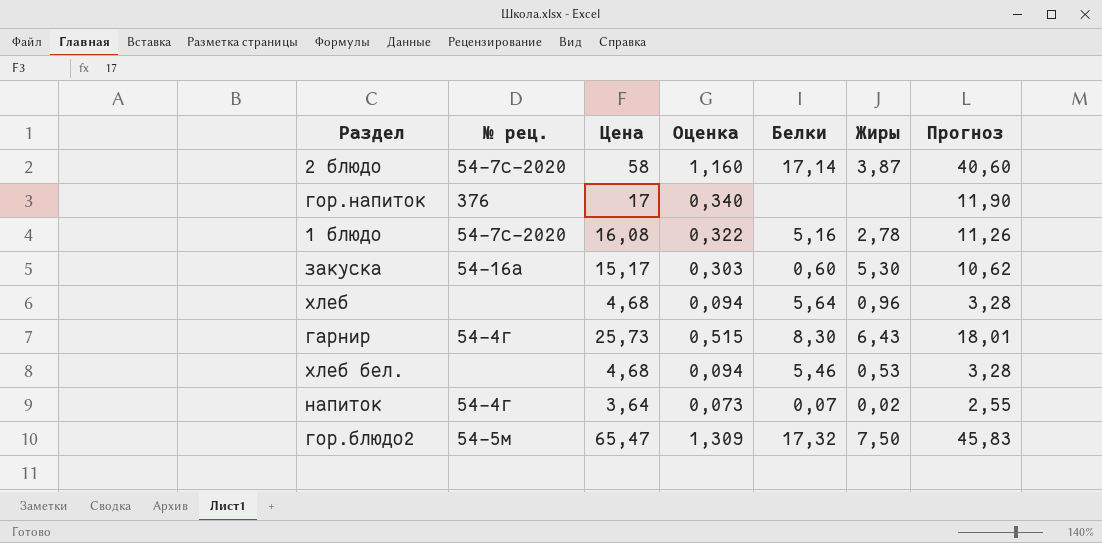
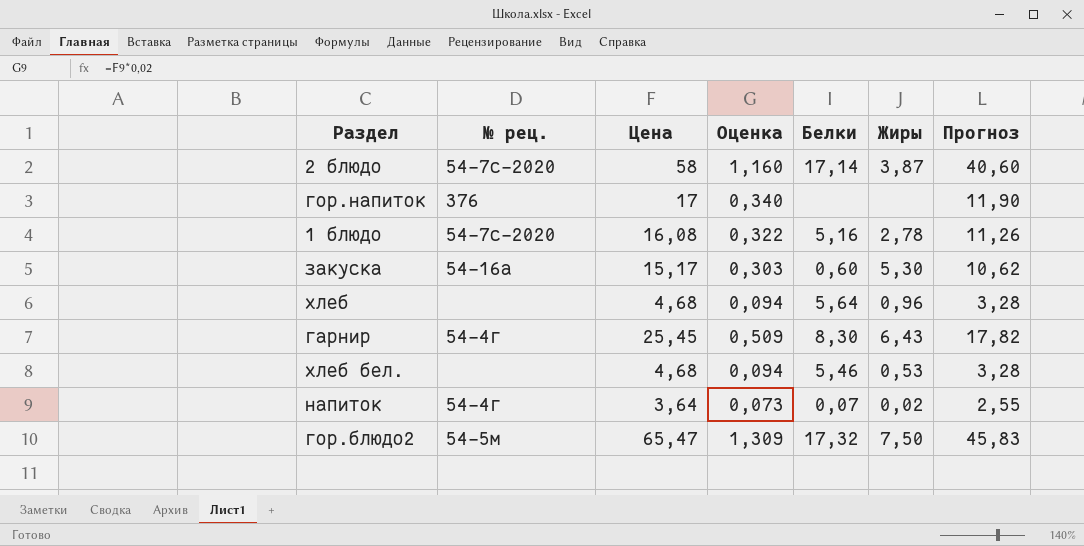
гарнир | Цена: 25,73 -> 25,45
гарнир | Оценка: 0,515 -> 0,509
гарнир | Прогноз: 18,01 -> 17,82

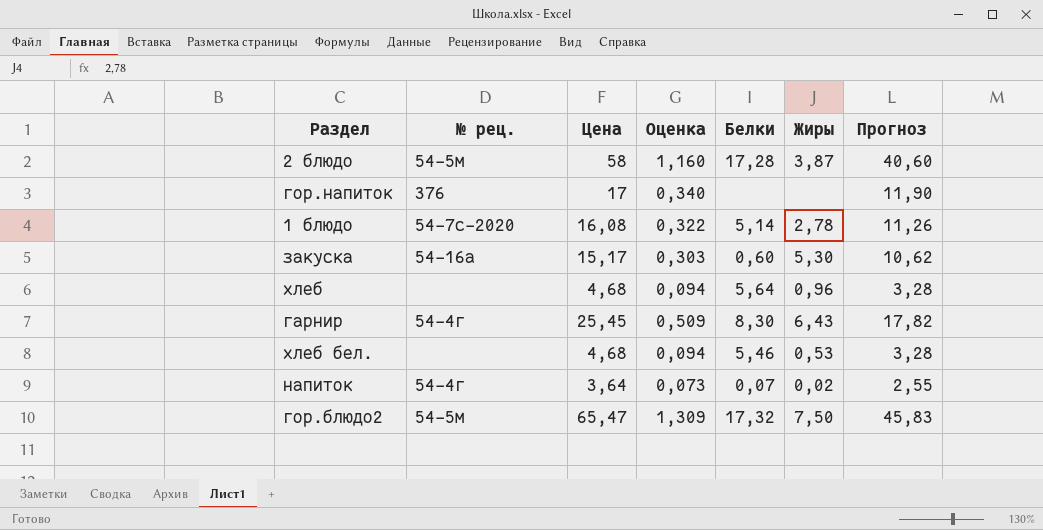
2 блюдо | № рец.: 54-7с-2020 -> 54-5м
2 блюдо | Белки: 17,14 -> 17,28
1 блюдо | Белки: 5,16 -> 5,14

